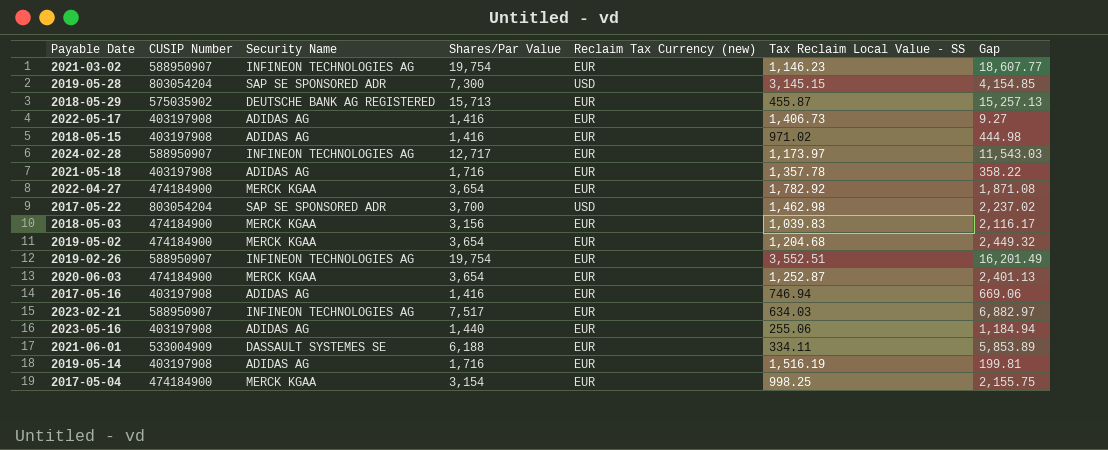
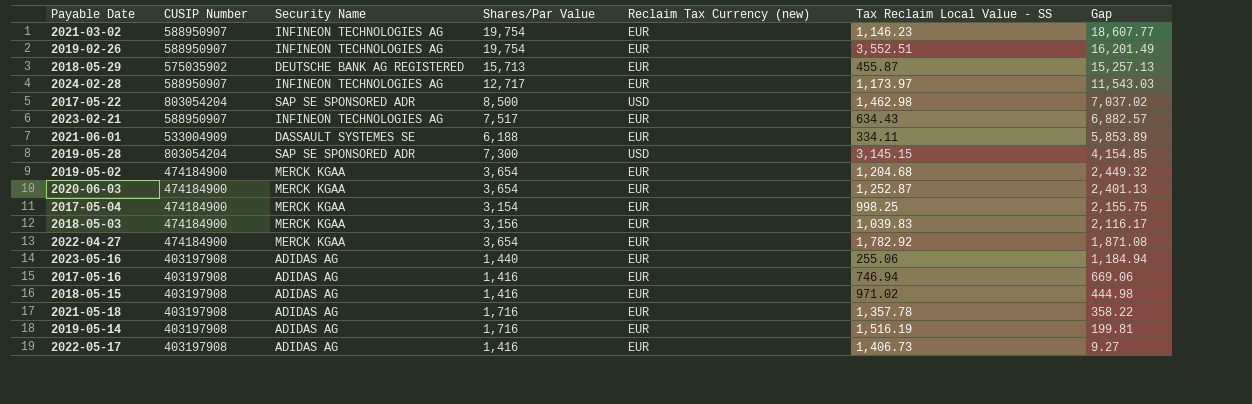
row order: none -> Gap descending
2017-05-22 | Shares/Par Value: 3,700 -> 8,500
2017-05-22 | Gap: 2,237.02 -> 7,037.02
2023-02-21 | Tax Reclaim Local Value - SS: 634.03 -> 634.43
2023-02-21 | Gap: 6,882.97 -> 6,882.57

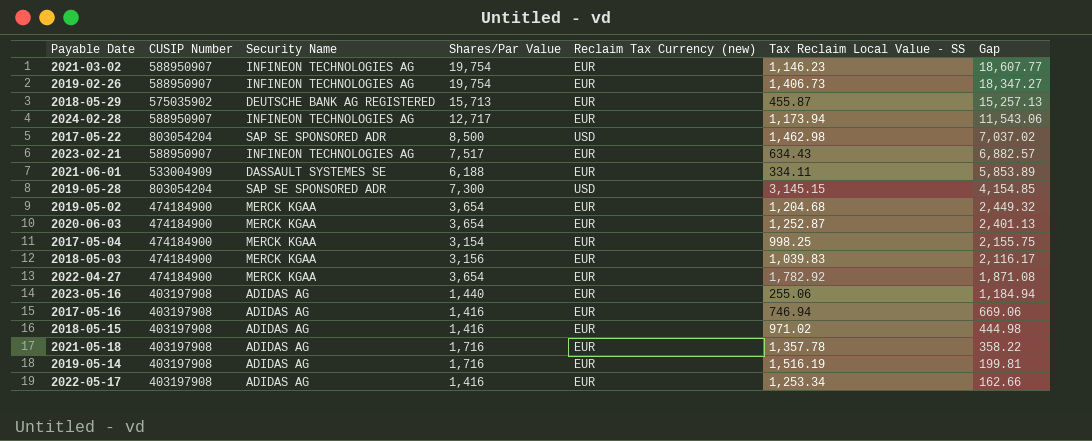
2019-02-26 | Tax Reclaim Local Value - SS: 3,552.51 -> 1,406.73
2019-02-26 | Gap: 16,201.49 -> 18,347.27
2024-02-28 | Tax Reclaim Local Value - SS: 1,173.97 -> 1,173.94
2024-02-28 | Gap: 11,543.03 -> 11,543.06
2022-05-17 | Tax Reclaim Local Value - SS: 1,406.73 -> 1,253.34
2022-05-17 | Gap: 9.27 -> 162.66

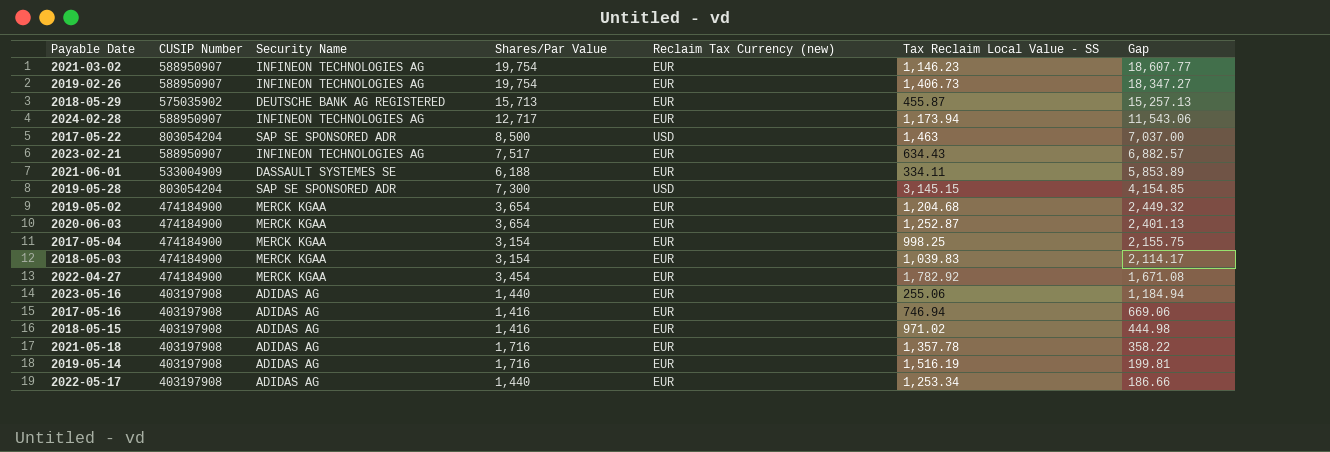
2017-05-22 | Tax Reclaim Local Value - SS: 1,462.98 -> 1,463
2017-05-22 | Gap: 7,037.02 -> 7,037.00
2018-05-03 | Shares/Par Value: 3,156 -> 3,154
2018-05-03 | Gap: 2,116.17 -> 2,114.17
2022-04-27 | Shares/Par Value: 3,654 -> 3,454
2022-04-27 | Gap: 1,871.08 -> 1,671.08
2022-05-17 | Shares/Par Value: 1,416 -> 1,440
2022-05-17 | Gap: 162.66 -> 186.66

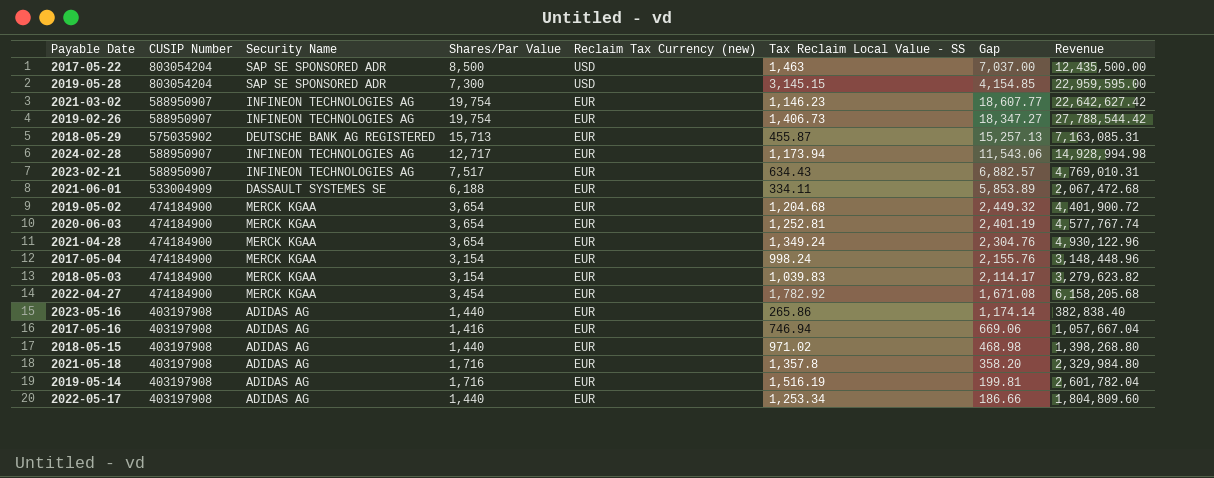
row order: Gap descending -> Reclaim Tax Currency (new) descending
column Revenue | formula: none -> [Shares/Par Value] * [Tax Reclaim Local Value - SS]
2020-06-03 | Tax Reclaim Local Value - SS: 1,252.87 -> 1,252.81
2020-06-03 | Gap: 2,401.13 -> 2,401.19
row 2021-04-28: none -> 474184900 | MERCK KGAA | 3,654 | EUR | 1,349.24 | 2,304.76 | 4,930,122.96
2017-05-04 | Tax Reclaim Local Value - SS: 998.25 -> 998.24
2017-05-04 | Gap: 2,155.75 -> 2,155.76
2023-05-16 | Tax Reclaim Local Value - SS: 255.06 -> 265.86
2023-05-16 | Gap: 1,184.94 -> 1,174.14
2018-05-15 | Shares/Par Value: 1,416 -> 1,440
2018-05-15 | Gap: 444.98 -> 468.98
2021-05-18 | Tax Reclaim Local Value - SS: 1,357.78 -> 1,357.8
2021-05-18 | Gap: 358.22 -> 358.20

